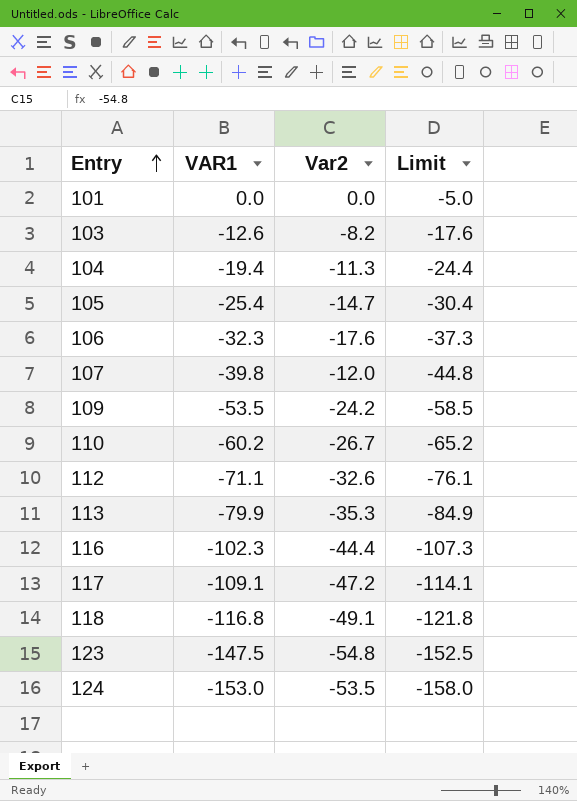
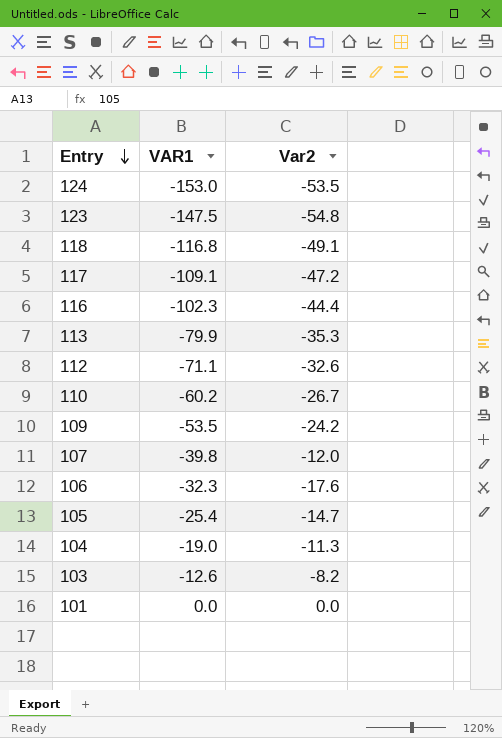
row order: Entry ascending -> Entry descending
column Limit | formula: [VAR1] - 5 -> none
104 | VAR1: -19.4 -> -19.0

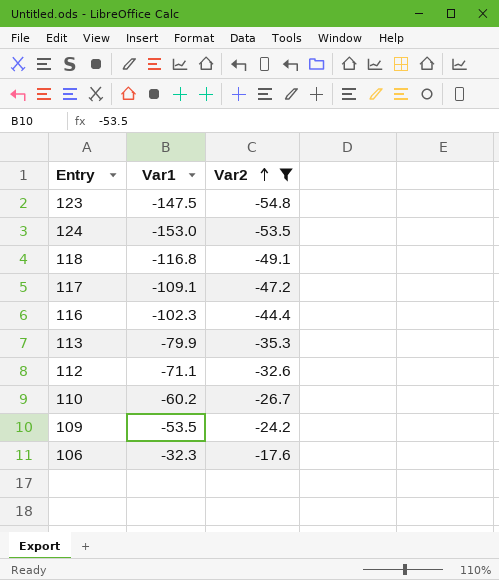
filter: none -> Var2 <= -17.6
row order: Entry descending -> Var2 ascending
column name: VAR1 -> Var1

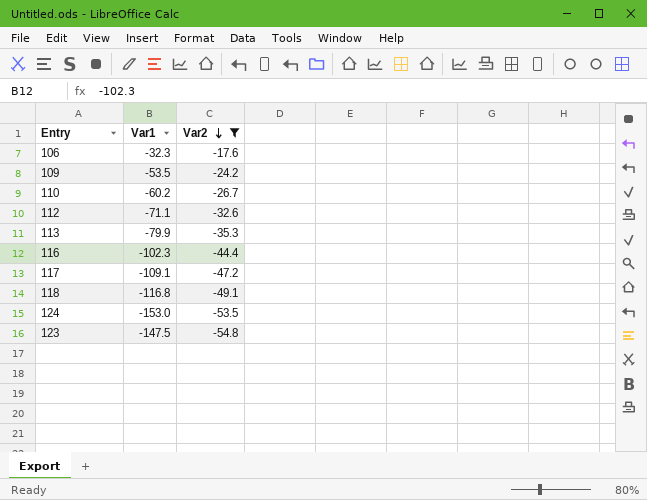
row order: Var2 ascending -> Var2 descending

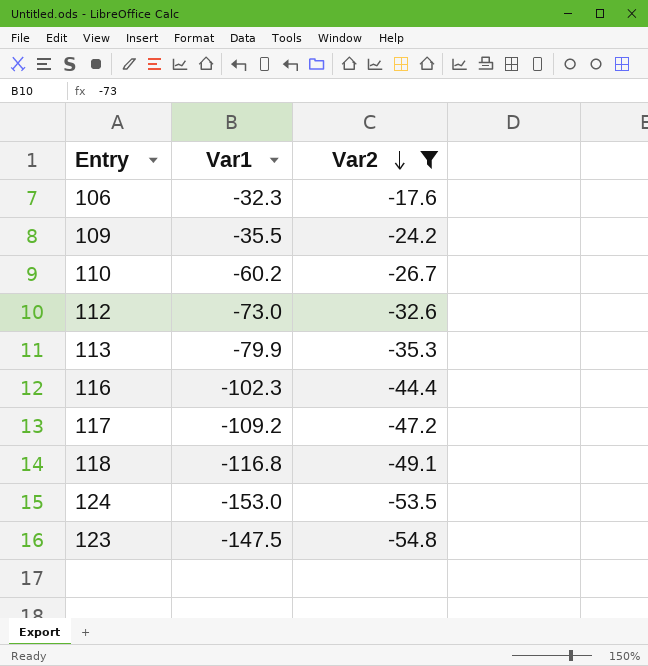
109 | Var1: -53.5 -> -35.5
112 | Var1: -71.1 -> -73.0
117 | Var1: -109.1 -> -109.2

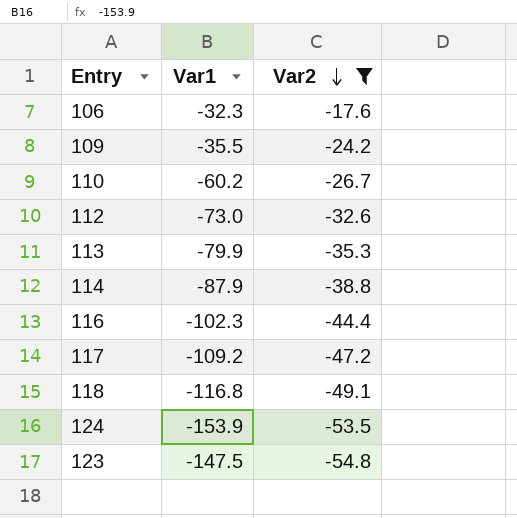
row 114: none -> -87.9 | -38.8
124 | Var1: -153.0 -> -153.9

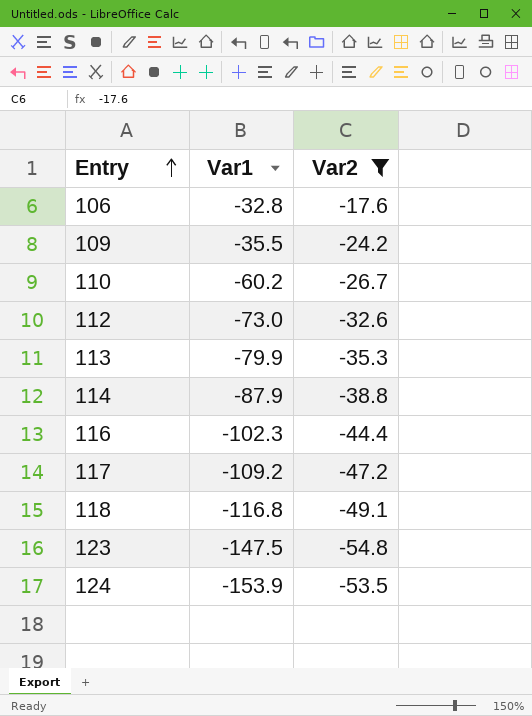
row order: Var2 descending -> Entry ascending
106 | Var1: -32.3 -> -32.8

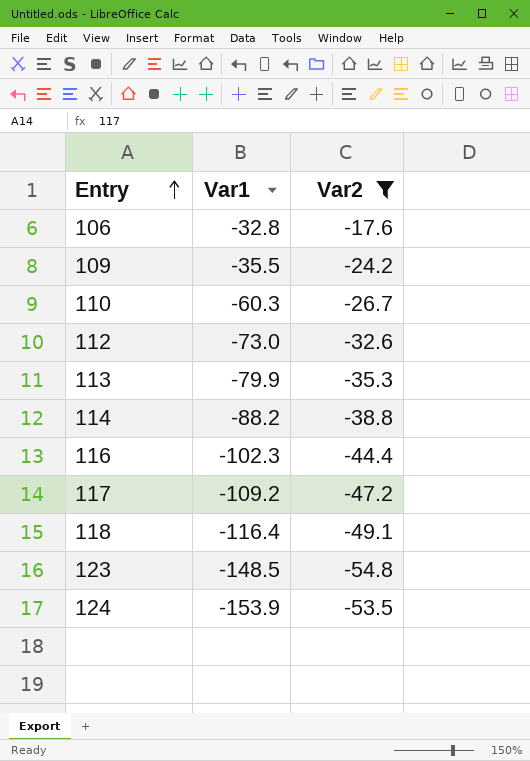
110 | Var1: -60.2 -> -60.3
114 | Var1: -87.9 -> -88.2
118 | Var1: -116.8 -> -116.4
123 | Var1: -147.5 -> -148.5

